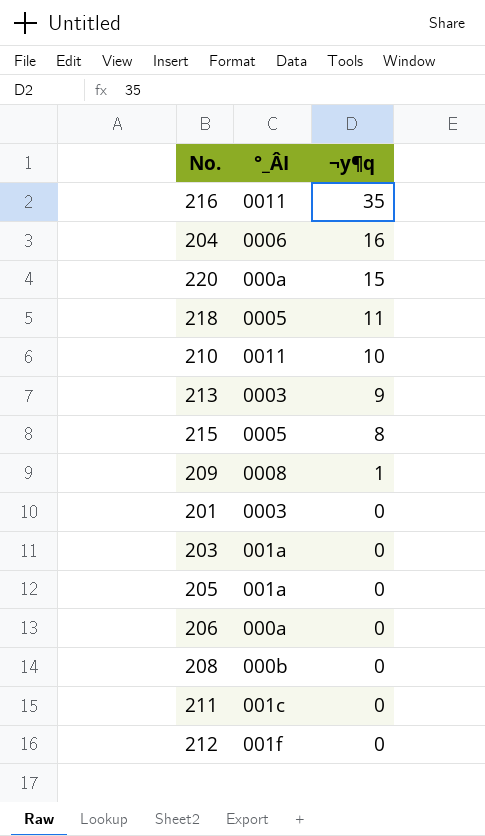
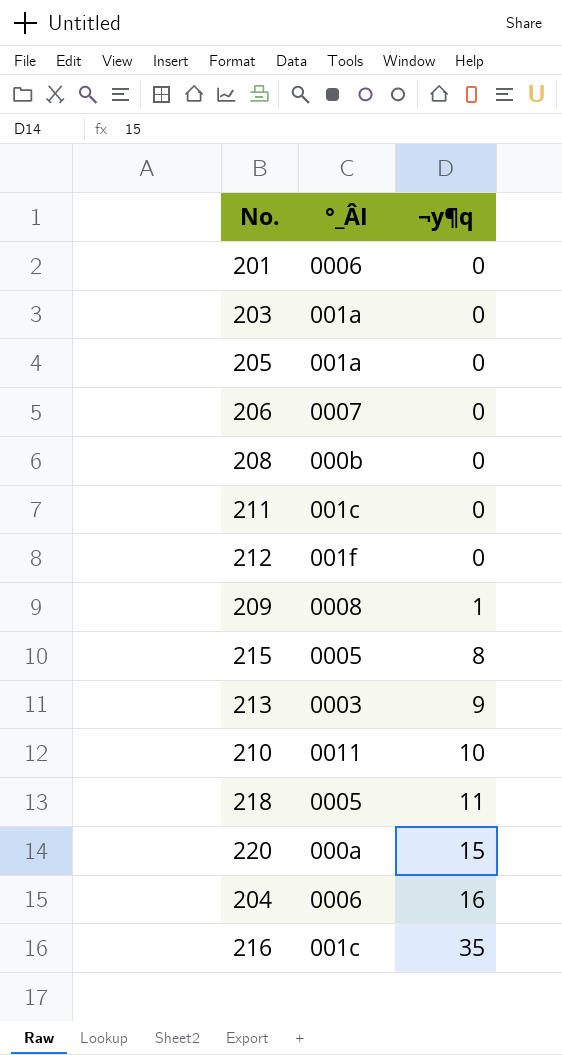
row order: ¬y¶q descending -> ¬y¶q ascending
201 | °_ÂI: 0003 -> 0006
206 | °_ÂI: 000a -> 0007
216 | °_ÂI: 0011 -> 001c

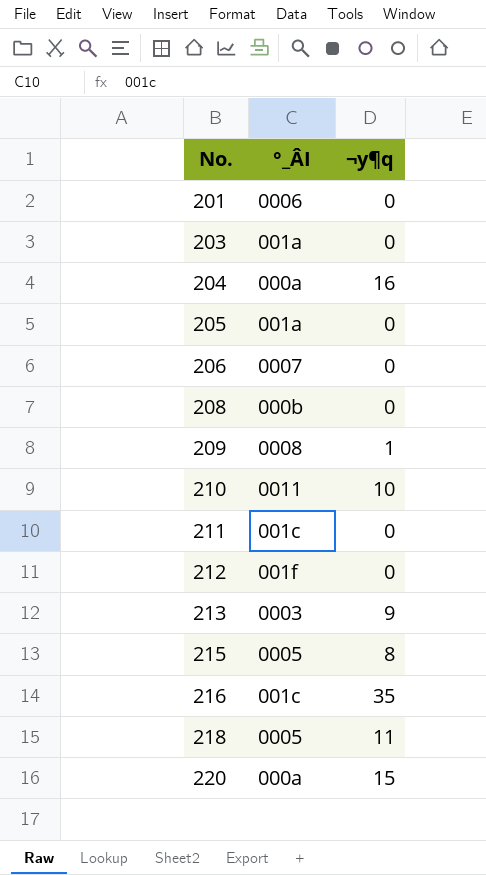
row order: ¬y¶q ascending -> No. ascending
204 | °_ÂI: 0006 -> 000a

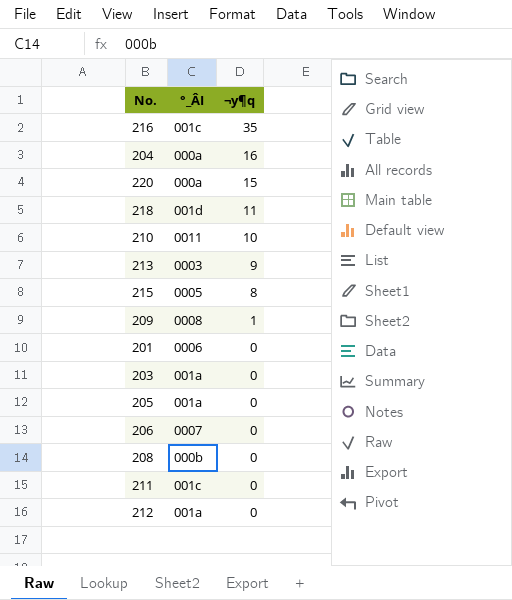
row order: No. ascending -> ¬y¶q descending
218 | °_ÂI: 0005 -> 001d
212 | °_ÂI: 001f -> 001a

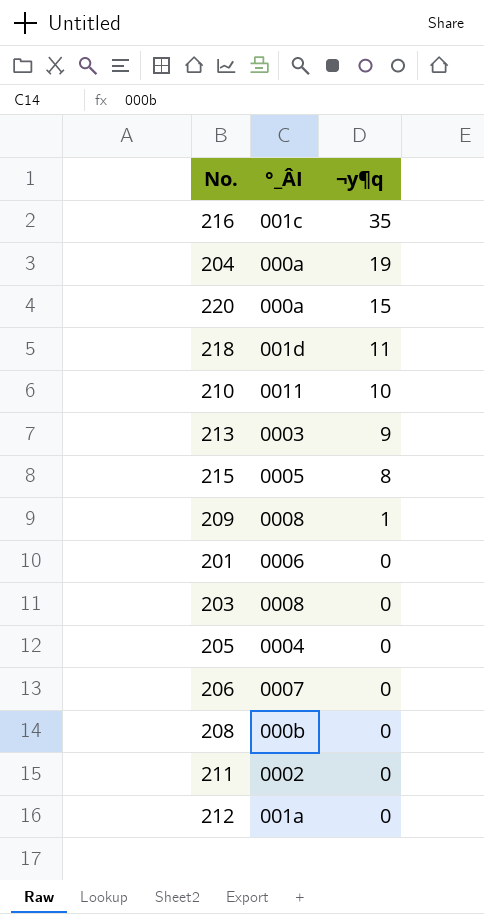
204 | ¬y¶q: 16 -> 19
203 | °_ÂI: 001a -> 0008
205 | °_ÂI: 001a -> 0004
211 | °_ÂI: 001c -> 0002

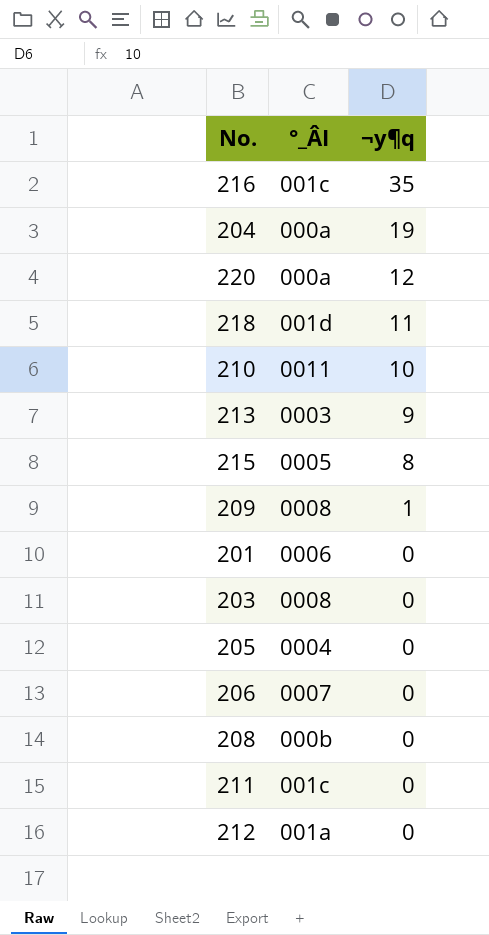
220 | ¬y¶q: 15 -> 12
211 | °_ÂI: 0002 -> 001c

